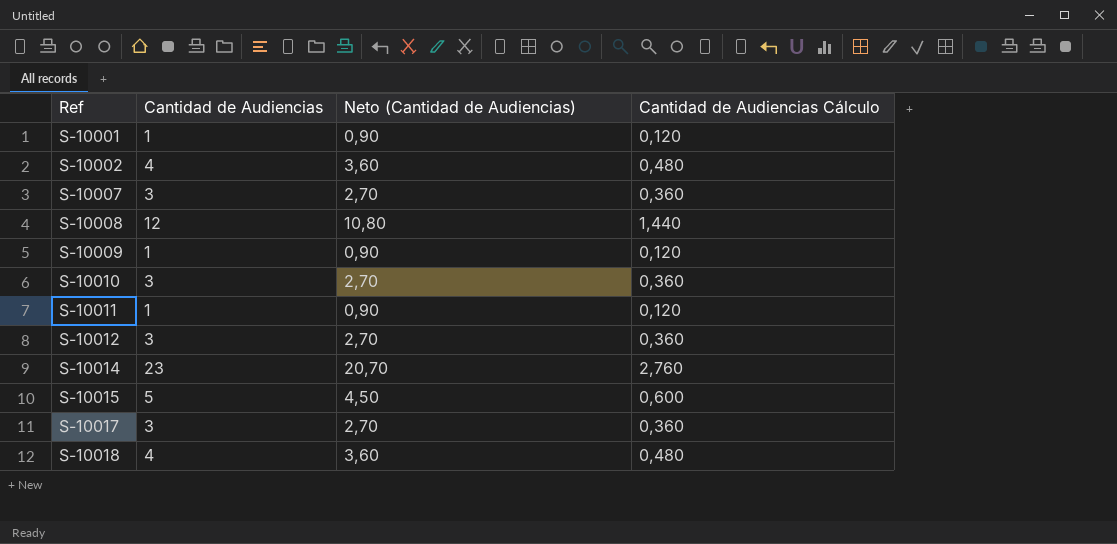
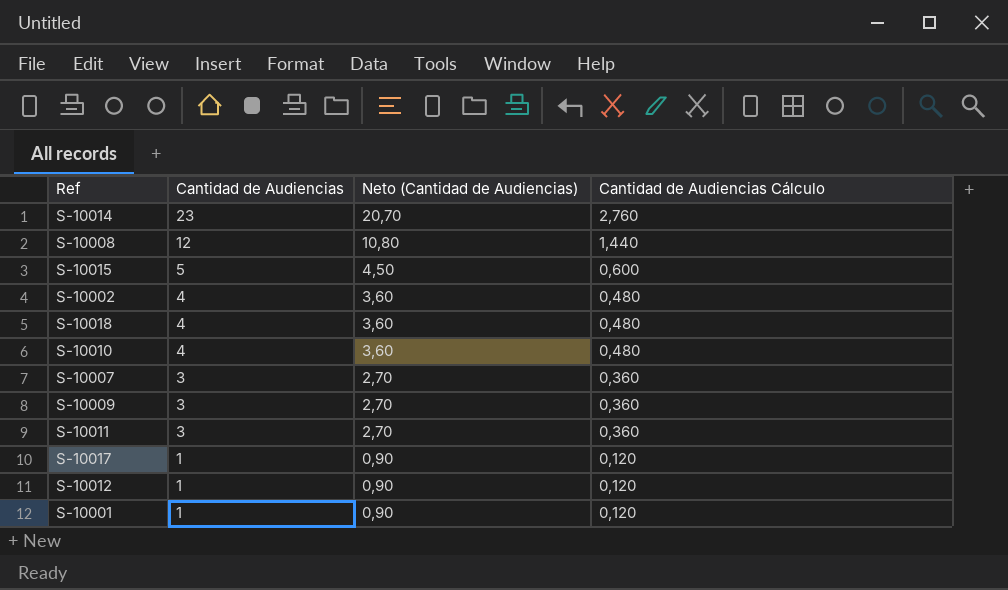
row order: Ref ascending -> Cantidad de Audiencias descending
S-10010 | Cantidad de Audiencias: 3 -> 4
S-10010 | Neto (Cantidad de Audiencias): 2,70 -> 3,60
S-10010 | Cantidad de Audiencias Cálculo: 0,360 -> 0,480
S-10009 | Cantidad de Audiencias: 1 -> 3
S-10009 | Neto (Cantidad de Audiencias): 0,90 -> 2,70
S-10009 | Cantidad de Audiencias Cálculo: 0,120 -> 0,360
S-10011 | Cantidad de Audiencias: 1 -> 3
S-10011 | Neto (Cantidad de Audiencias): 0,90 -> 2,70
S-10011 | Cantidad de Audiencias Cálculo: 0,120 -> 0,360
S-10017 | Cantidad de Audiencias: 3 -> 1
S-10017 | Neto (Cantidad de Audiencias): 2,70 -> 0,90
S-10017 | Cantidad de Audiencias Cálculo: 0,360 -> 0,120
S-10012 | Cantidad de Audiencias: 3 -> 1
S-10012 | Neto (Cantidad de Audiencias): 2,70 -> 0,90
S-10012 | Cantidad de Audiencias Cálculo: 0,360 -> 0,120

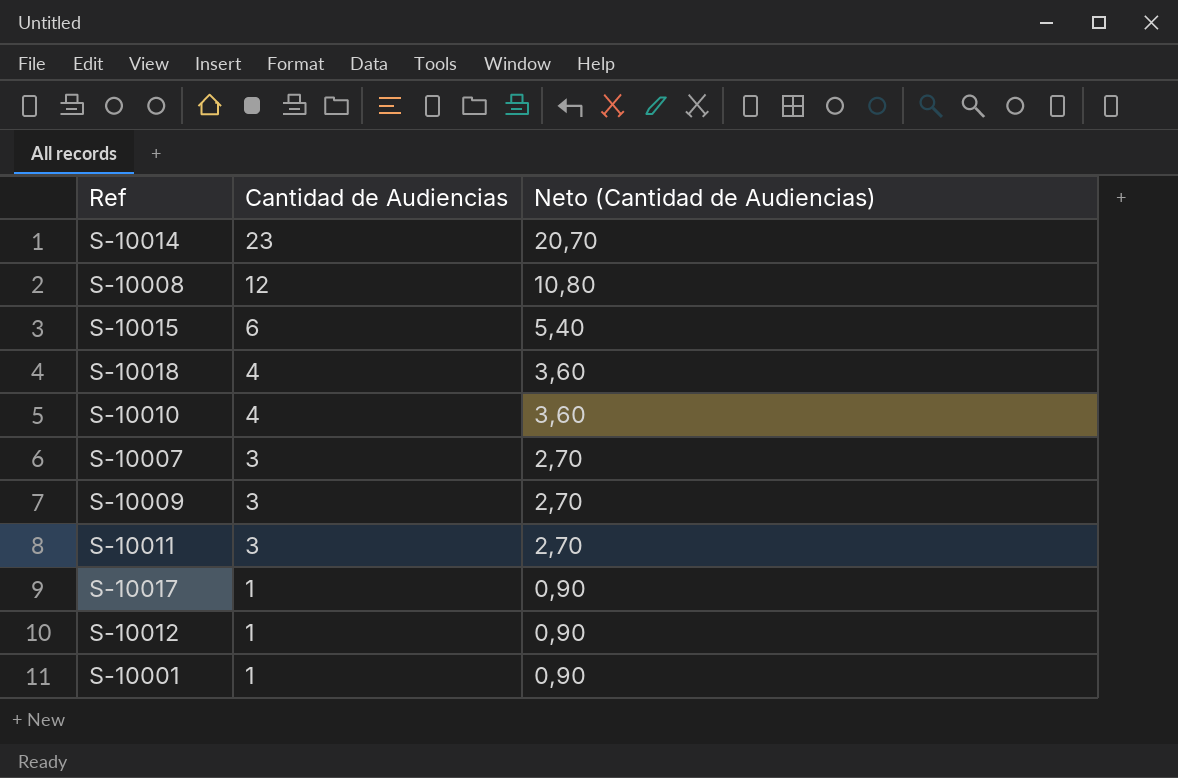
column Cantidad de Audiencias Cálculo | formula: [Cantidad de Audiencias] * 0,12 -> none
row S-10002: 4 | 3,60 | 0,480 -> none
S-10015 | Cantidad de Audiencias: 5 -> 6
S-10015 | Neto (Cantidad de Audiencias): 4,50 -> 5,40

